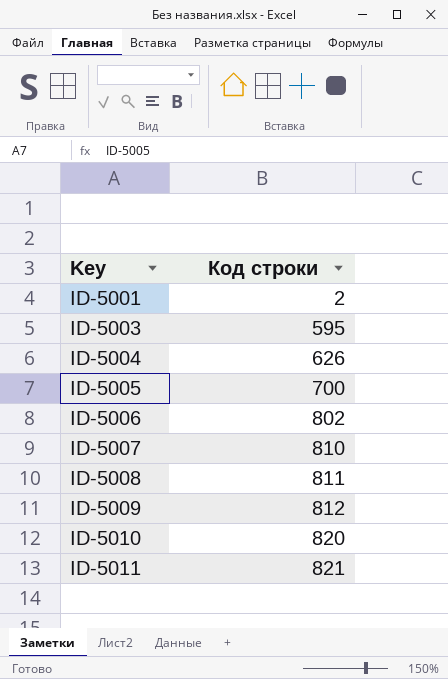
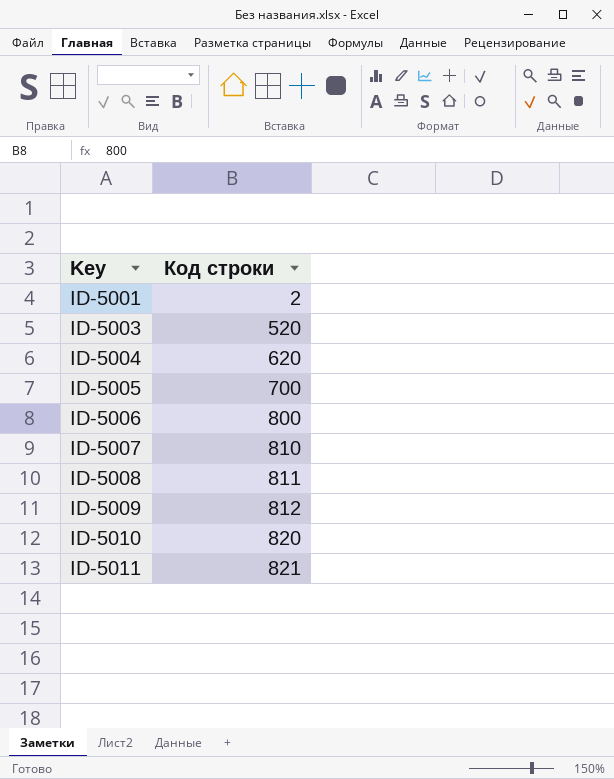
ID-5003 | Код строки: 595 -> 520
ID-5004 | Код строки: 626 -> 620
ID-5006 | Код строки: 802 -> 800

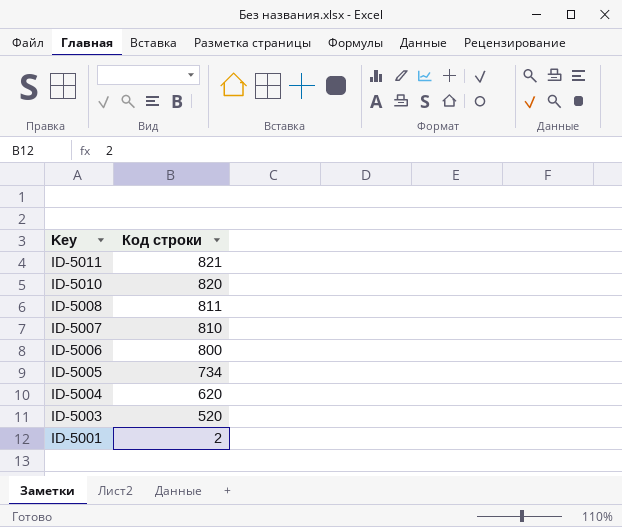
row order: Key ascending -> Key descending
row ID-5009: 812 -> none
ID-5005 | Код строки: 700 -> 734

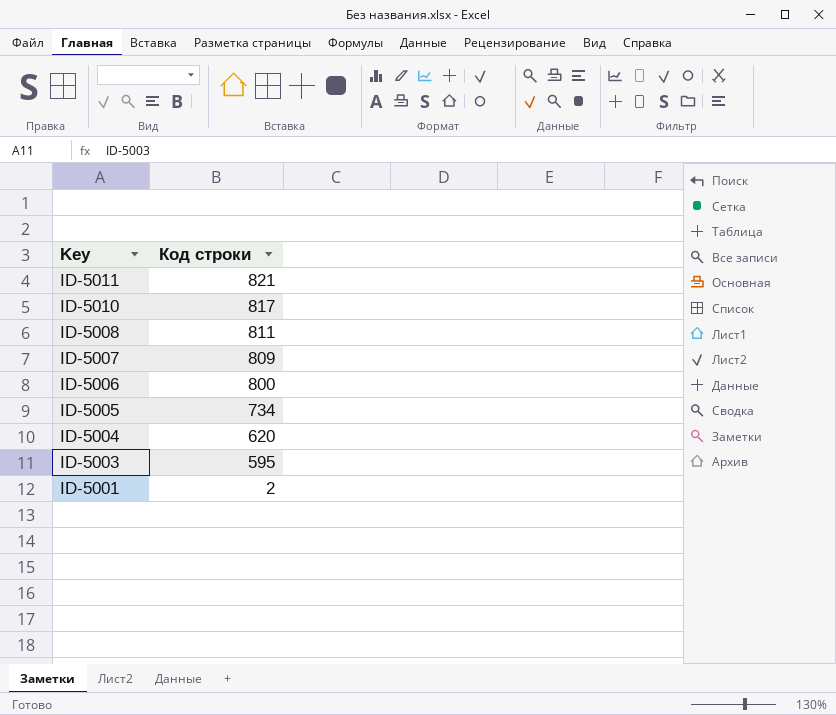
ID-5010 | Код строки: 820 -> 817
ID-5007 | Код строки: 810 -> 809
ID-5003 | Код строки: 520 -> 595

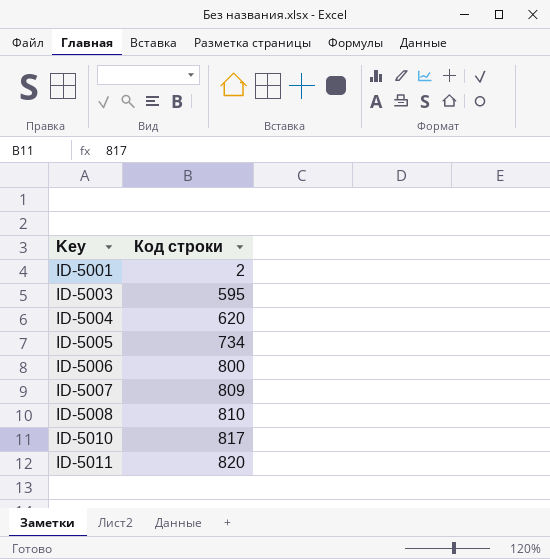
row order: Key descending -> Key ascending
ID-5008 | Код строки: 811 -> 810
ID-5011 | Код строки: 821 -> 820

